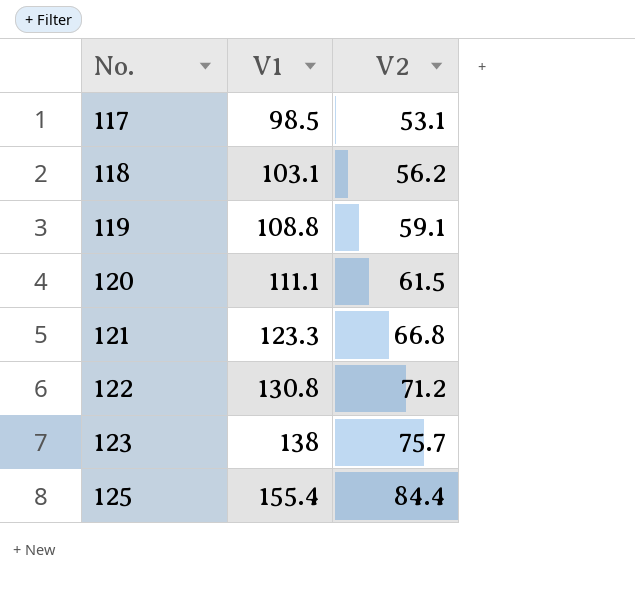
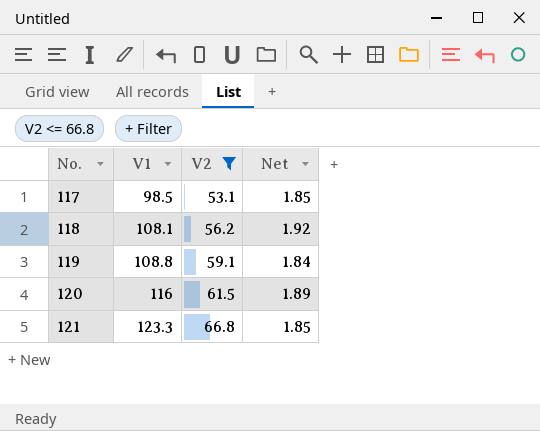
filter: none -> V2 <= 66.8
column Net | formula: none -> [V1] / [V2]
118 | V1: 103.1 -> 108.1
120 | V1: 111.1 -> 116

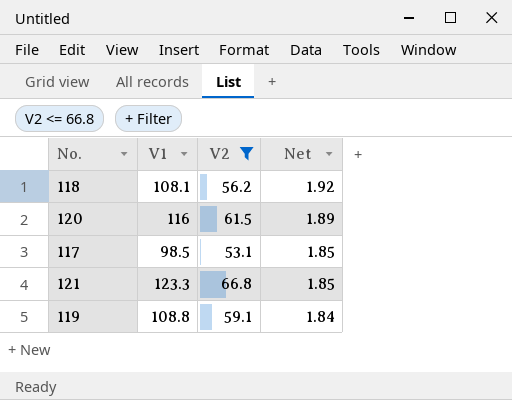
row order: No. ascending -> Net descending

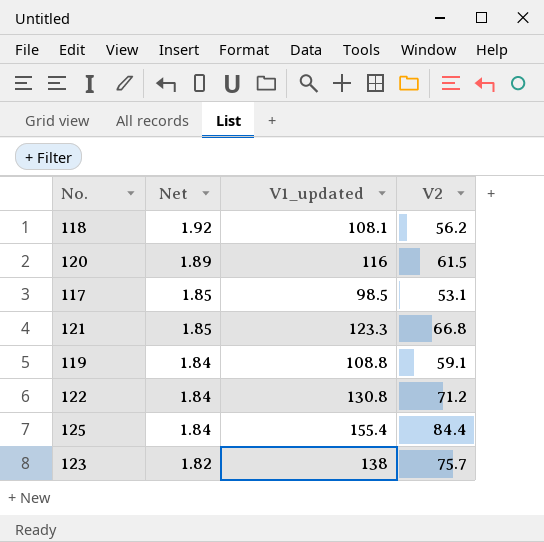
filter: V2 <= 66.8 -> none
column Net | position: 4 -> 2
column name: V1 -> V1_updated

